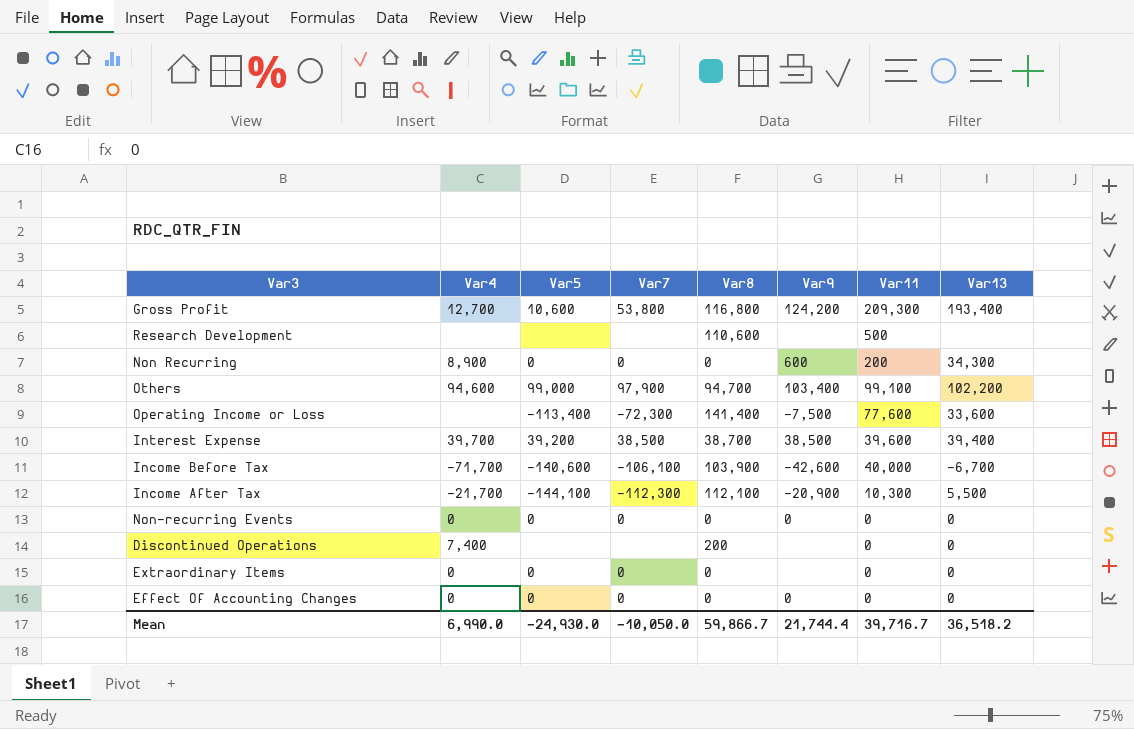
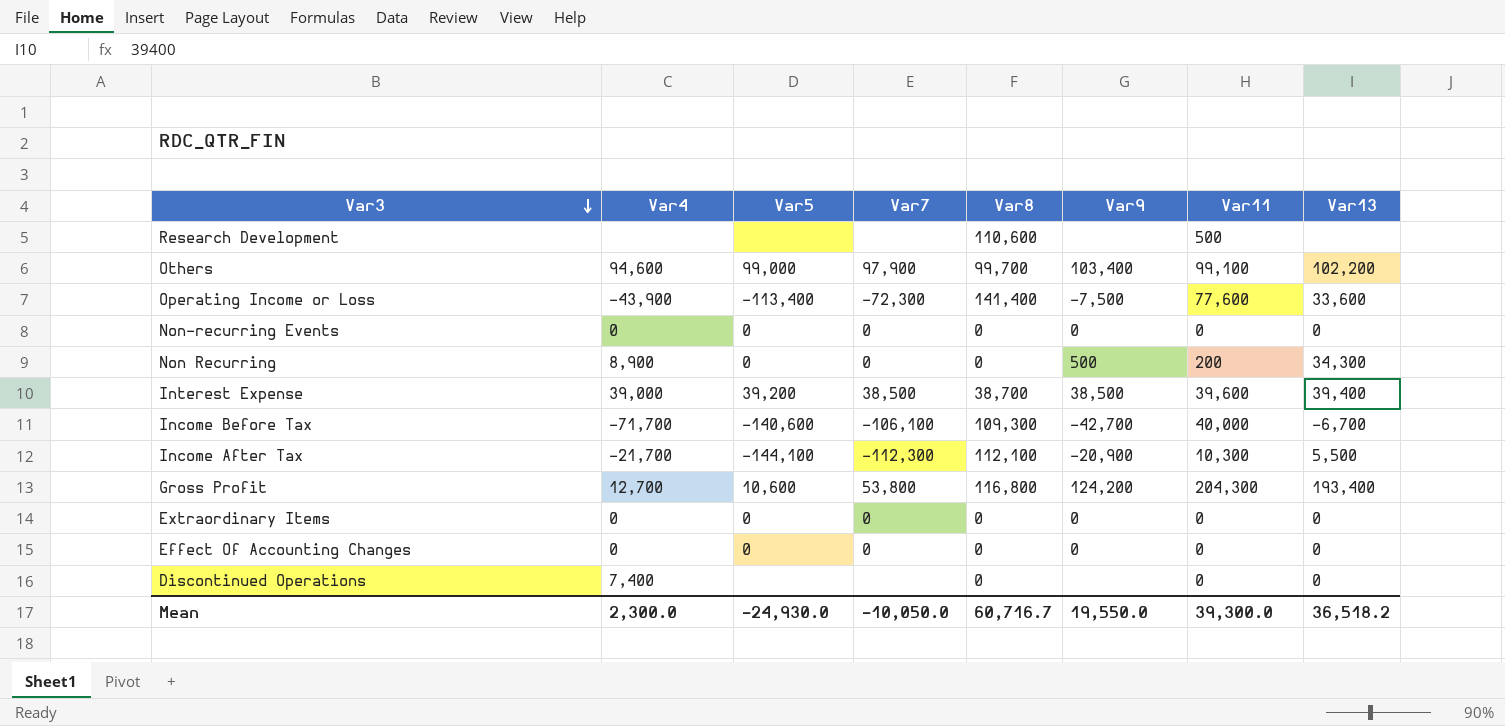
row order: none -> Var3 descending
Others | Var8: 94,700 -> 99,700
Operating Income or Loss | Var4: none -> -43,900
Non Recurring | Var9: 600 -> 500
Interest Expense | Var4: 39,700 -> 39,000
Income Before Tax | Var8: 103,900 -> 109,300
Income Before Tax | Var9: -42,600 -> -42,700
Gross Profit | Var11: 209,300 -> 204,300
Extraordinary Items | Var9: none -> 0
Discontinued Operations | Var8: 200 -> 0
Mean | Var4: 6,990.0 -> 2,300.0
Mean | Var8: 59,866.7 -> 60,716.7
Mean | Var9: 21,744.4 -> 19,550.0
Mean | Var11: 39,716.7 -> 39,300.0

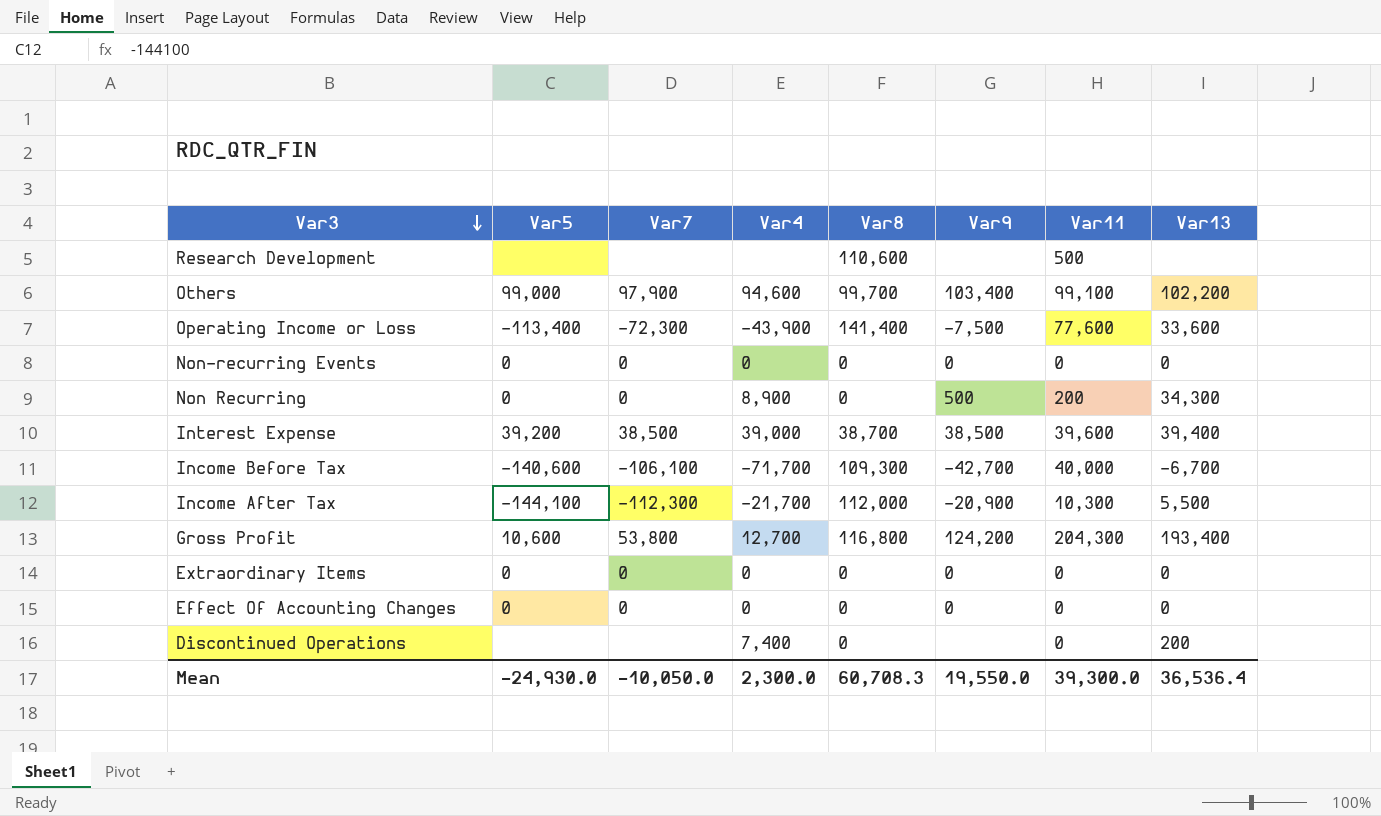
column Var4 | position: 2 -> 4
Income After Tax | Var8: 112,100 -> 112,000
Discontinued Operations | Var13: 0 -> 200
Mean | Var8: 60,716.7 -> 60,708.3
Mean | Var13: 36,518.2 -> 36,536.4

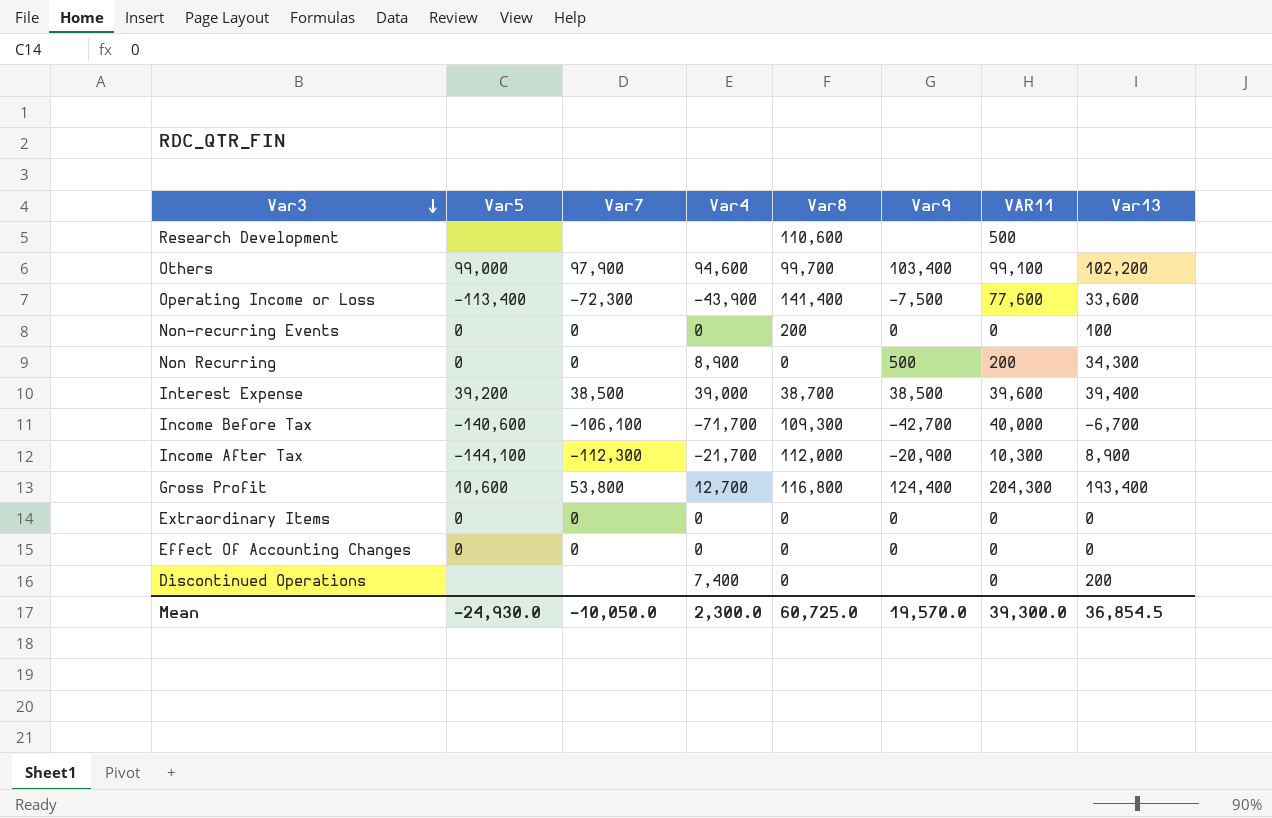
column name: Var11 -> VAR11
Non-recurring Events | Var8: 0 -> 200
Non-recurring Events | Var13: 0 -> 100
Income After Tax | Var13: 5,500 -> 8,900
Gross Profit | Var9: 124,200 -> 124,400
Mean | Var8: 60,708.3 -> 60,725.0
Mean | Var9: 19,550.0 -> 19,570.0
Mean | Var13: 36,536.4 -> 36,854.5

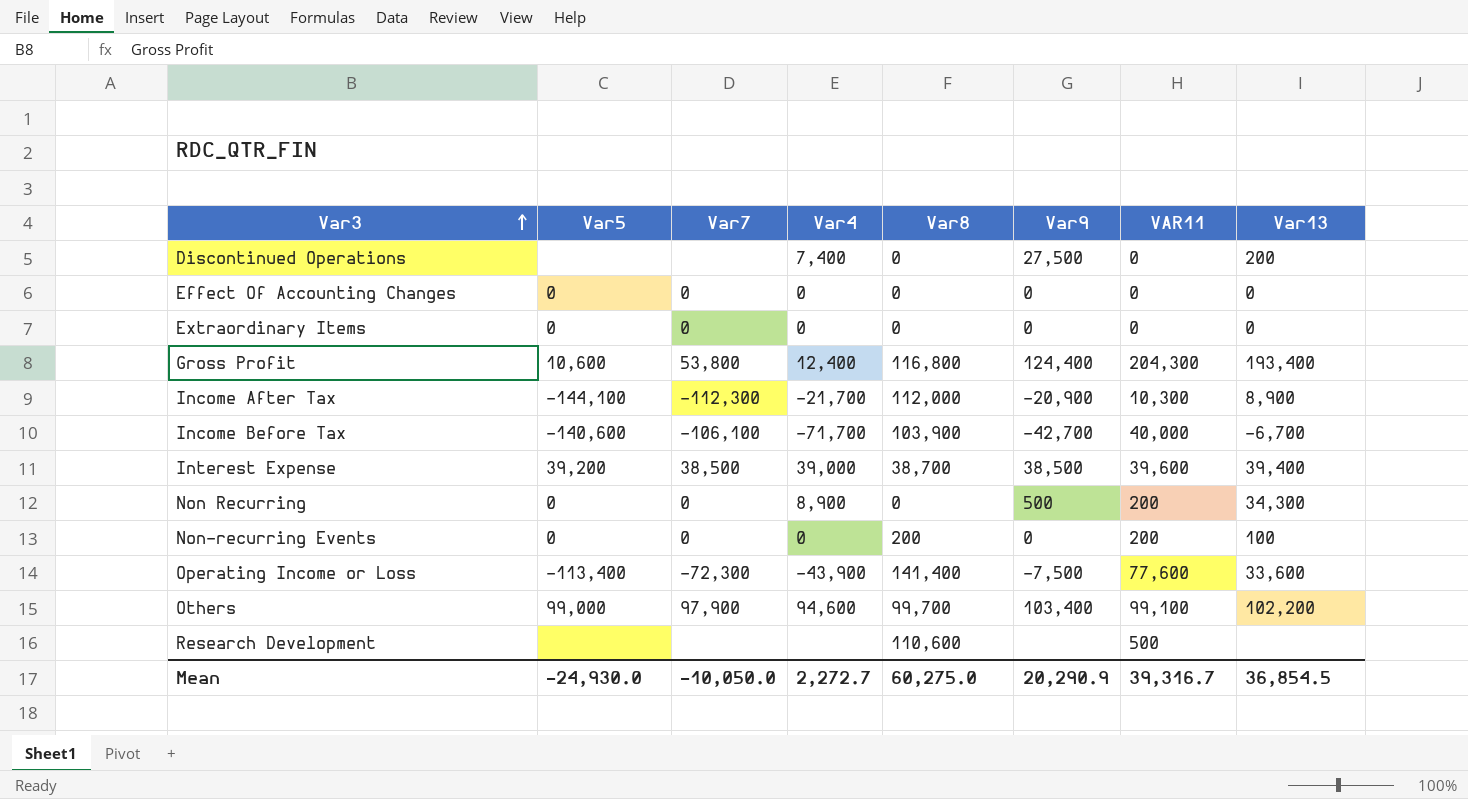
row order: Var3 descending -> Var3 ascending
Discontinued Operations | Var9: none -> 27,500
Gross Profit | Var4: 12,700 -> 12,400
Income Before Tax | Var8: 109,300 -> 103,900
Non-recurring Events | VAR11: 0 -> 200
Mean | Var4: 2,300.0 -> 2,272.7
Mean | Var8: 60,725.0 -> 60,275.0
Mean | Var9: 19,570.0 -> 20,290.9
Mean | VAR11: 39,300.0 -> 39,316.7

